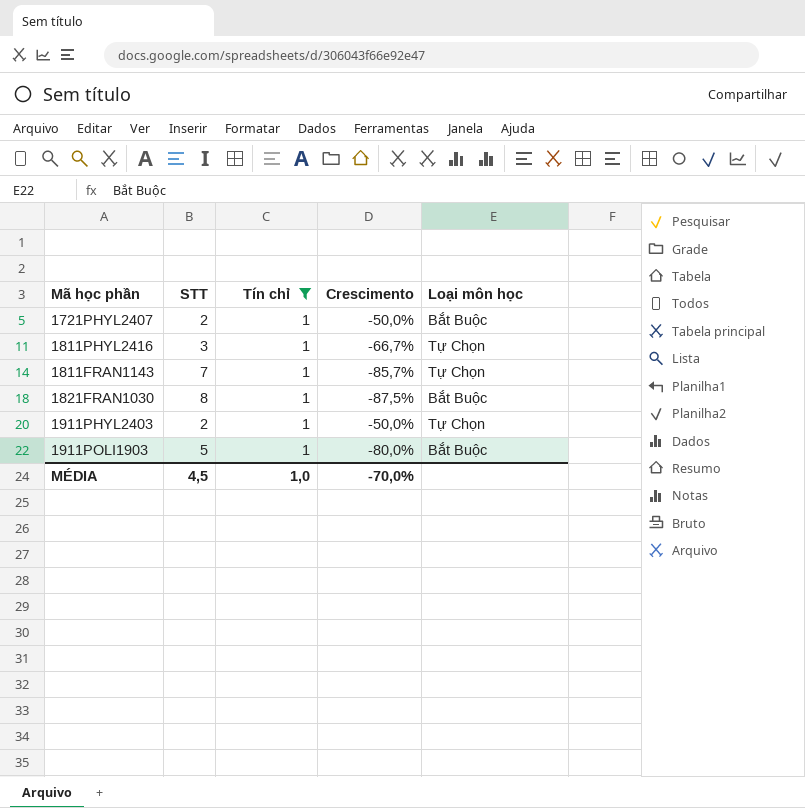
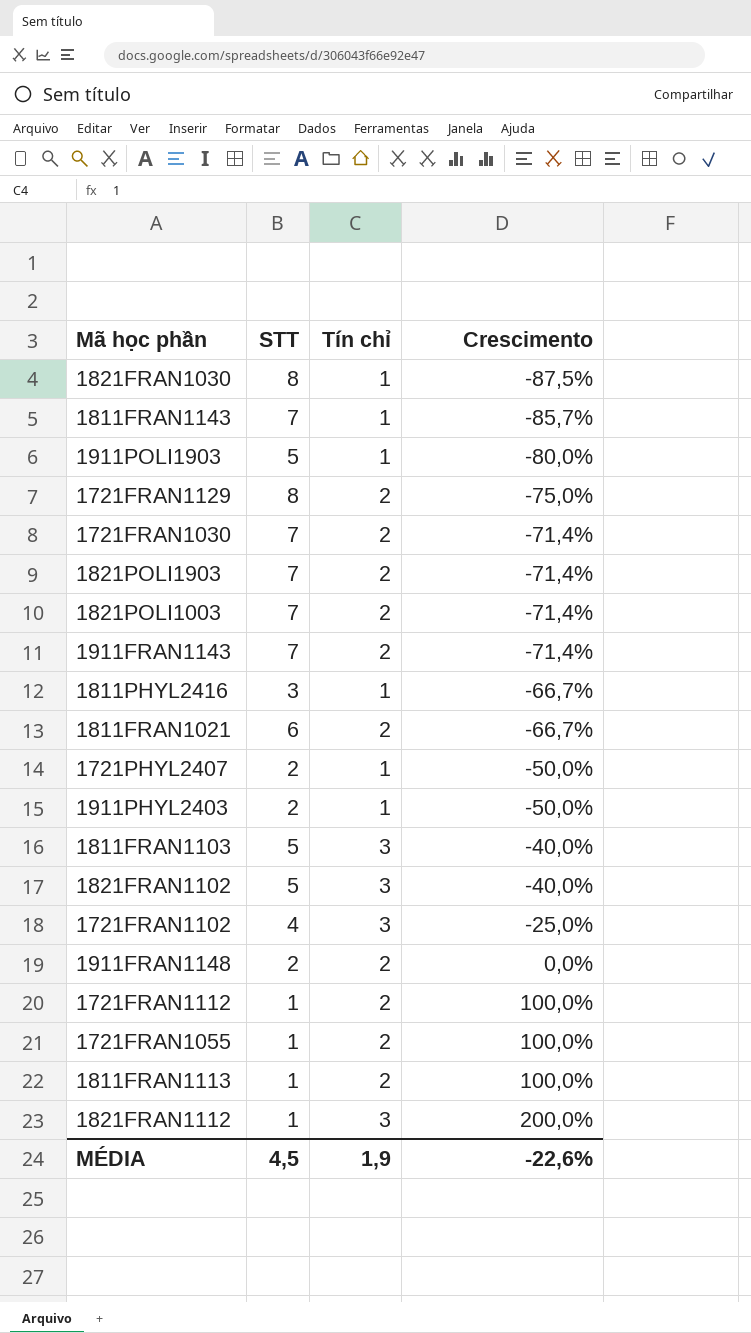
filter: Tín chỉ = 1 -> none
row order: none -> Crescimento ascending
column Loại môn học | position: 5 -> none
MÉDIA | Tín chỉ: 1,0 -> 1,9
MÉDIA | Crescimento: -70,0% -> -22,6%

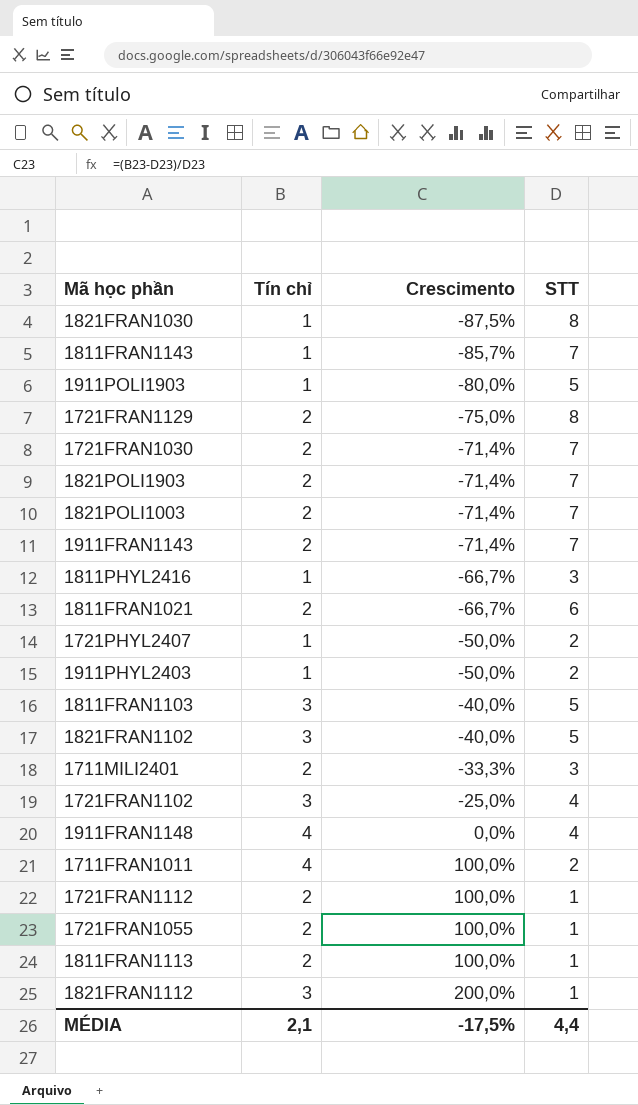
column STT | position: 2 -> 4
row 1711MILI2401: none -> 2 | -33,3% | 3
1911FRAN1148 | Tín chỉ: 2 -> 4
1911FRAN1148 | STT: 2 -> 4
row 1711FRAN1011: none -> 4 | 100,0% | 2
MÉDIA | Tín chỉ: 1,9 -> 2,1
MÉDIA | Crescimento: -22,6% -> -17,5%
MÉDIA | STT: 4,5 -> 4,4

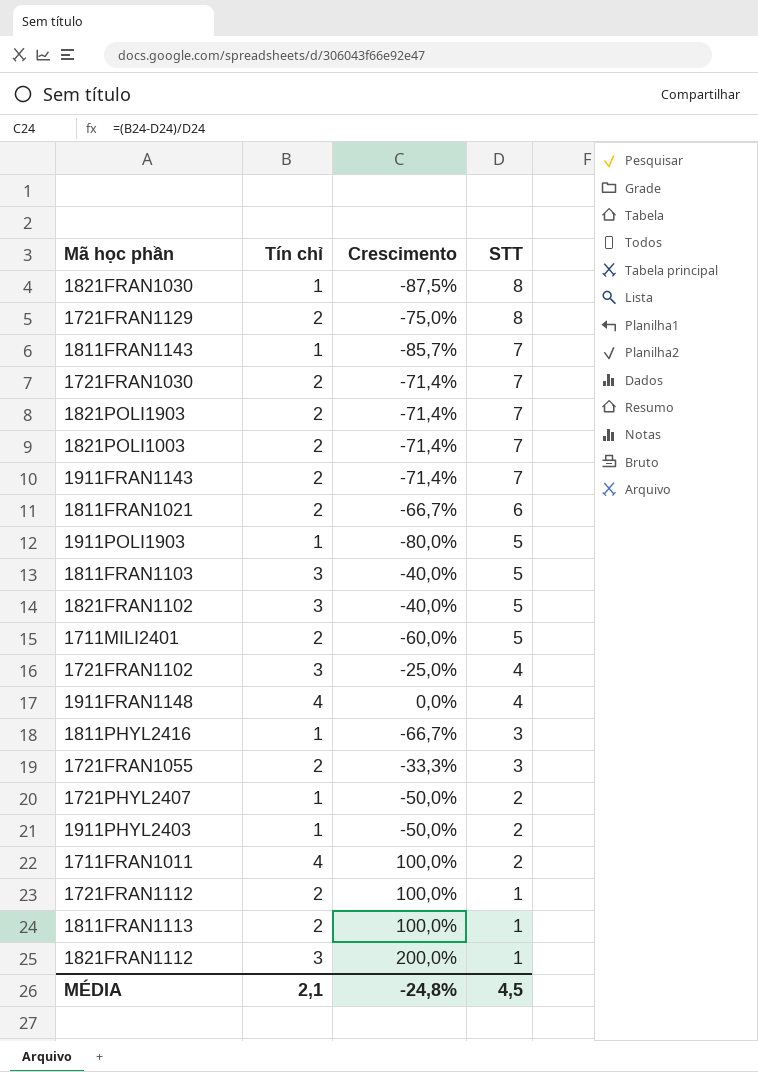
row order: Crescimento ascending -> STT descending
1711MILI2401 | Crescimento: -33,3% -> -60,0%
1711MILI2401 | STT: 3 -> 5
1721FRAN1055 | Crescimento: 100,0% -> -33,3%
1721FRAN1055 | STT: 1 -> 3
MÉDIA | Crescimento: -17,5% -> -24,8%
MÉDIA | STT: 4,4 -> 4,5

